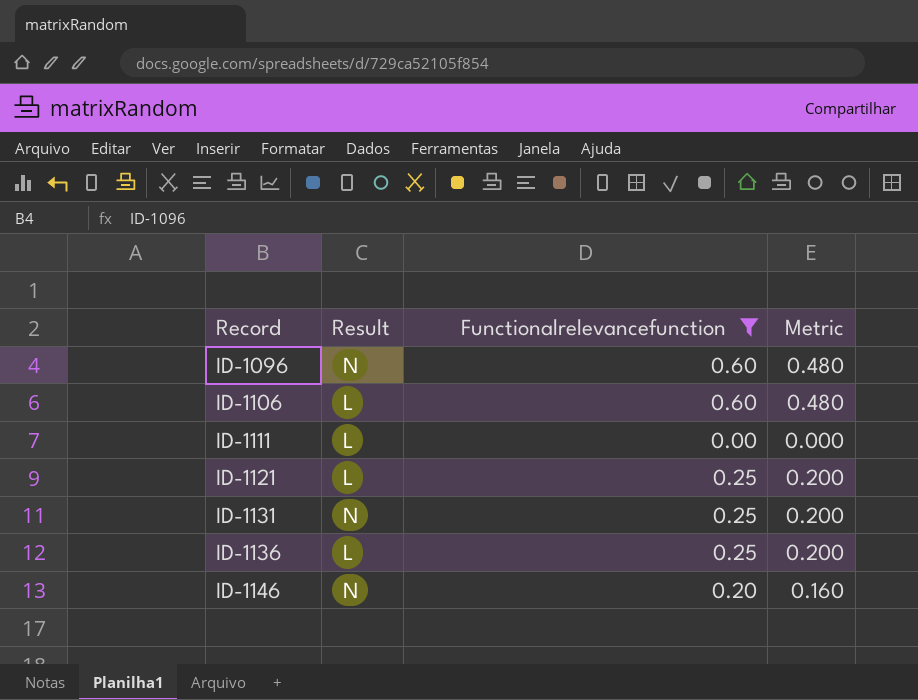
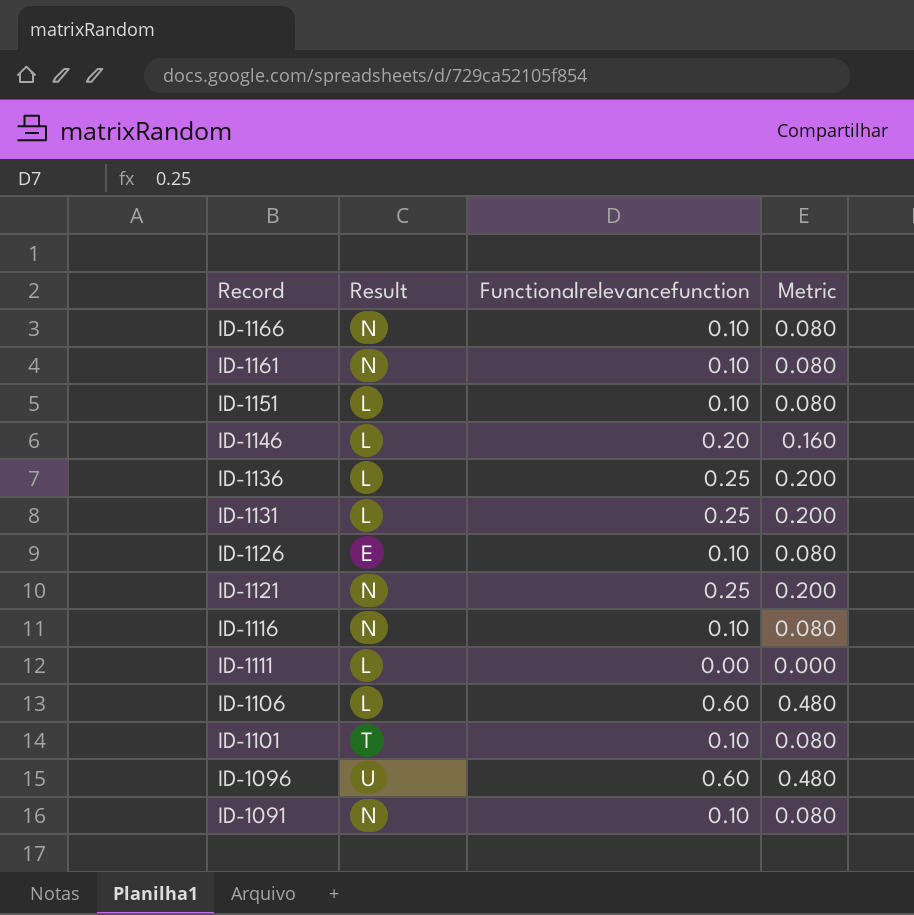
filter: Functionalrelevancefunction != 0.10 -> none
row order: Record ascending -> Record descending
ID-1146 | Result: N -> L
ID-1131 | Result: N -> L
ID-1121 | Result: L -> N
ID-1096 | Result: N -> U

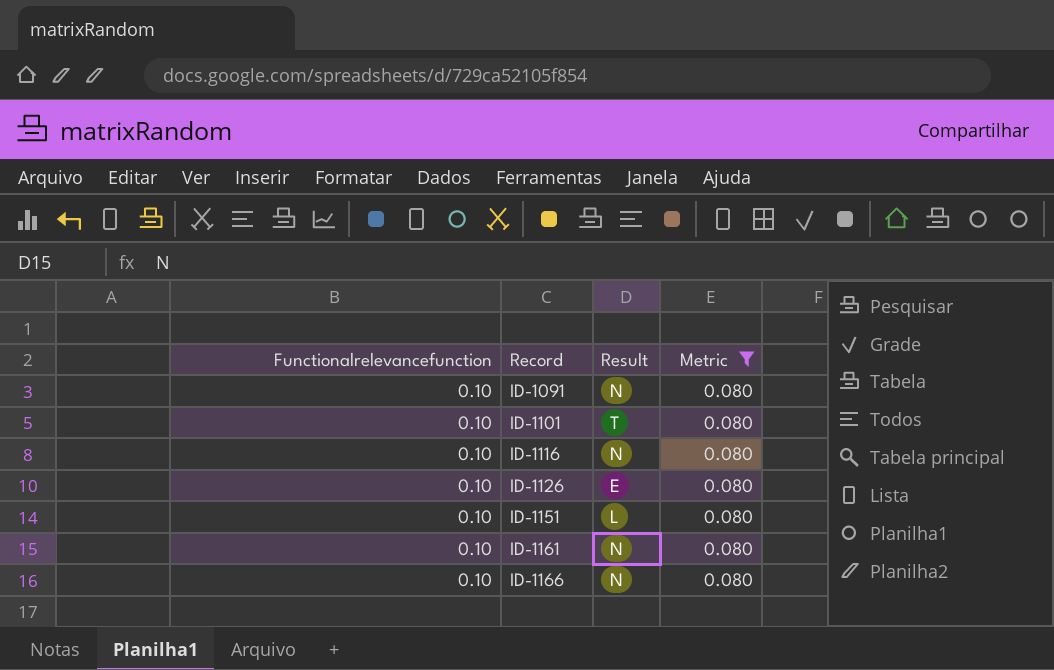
filter: none -> Metric = 0.080
row order: Record descending -> Record ascending
column Functionalrelevancefunction | position: 3 -> 1

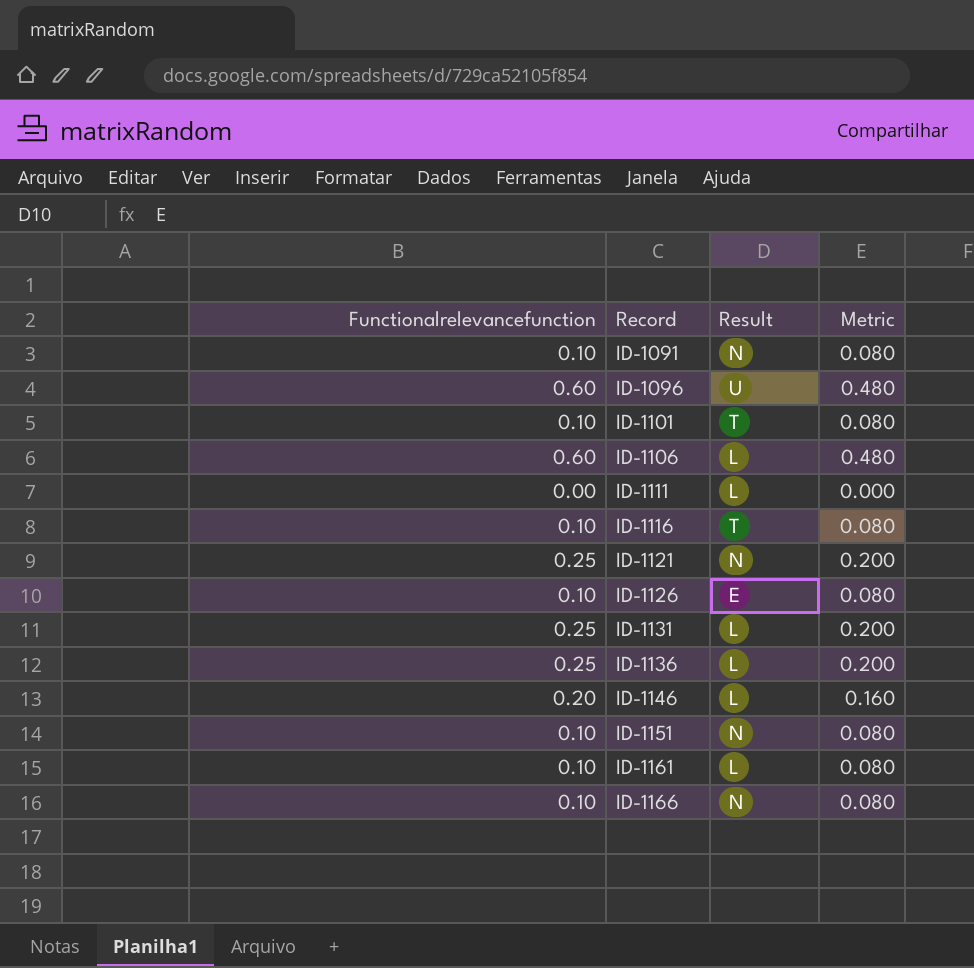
filter: Metric = 0.080 -> none
ID-1116 | Result: N -> T
ID-1151 | Result: L -> N
ID-1161 | Result: N -> L

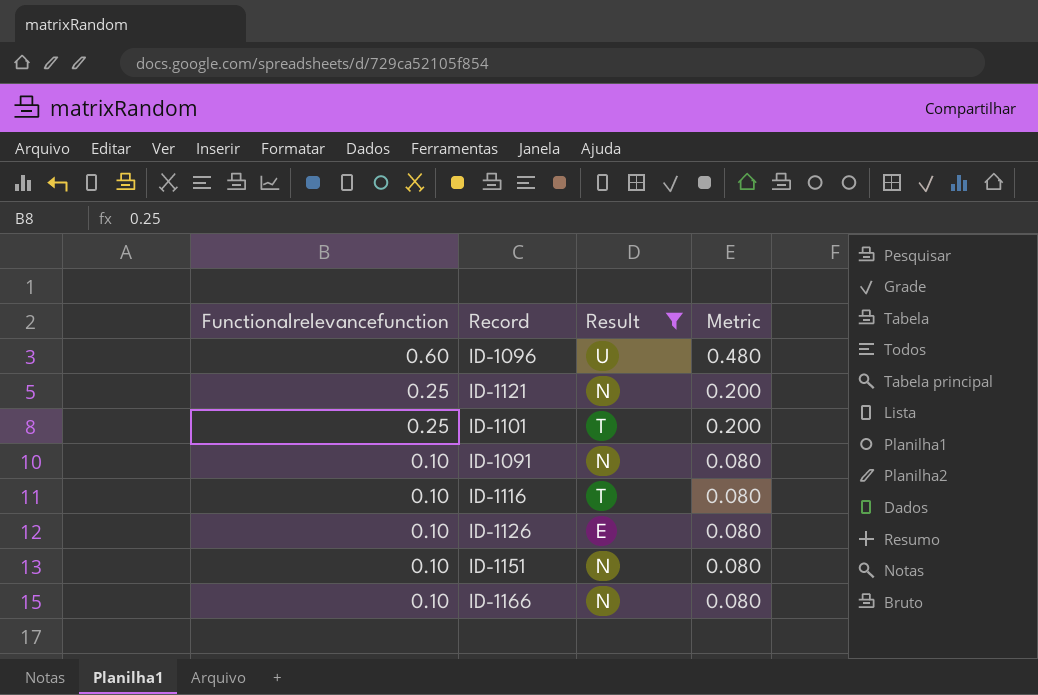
filter: none -> Result != L
row order: Record ascending -> Functionalrelevancefunction descending
ID-1101 | Functionalrelevancefunction: 0.10 -> 0.25
ID-1101 | Metric: 0.080 -> 0.200

